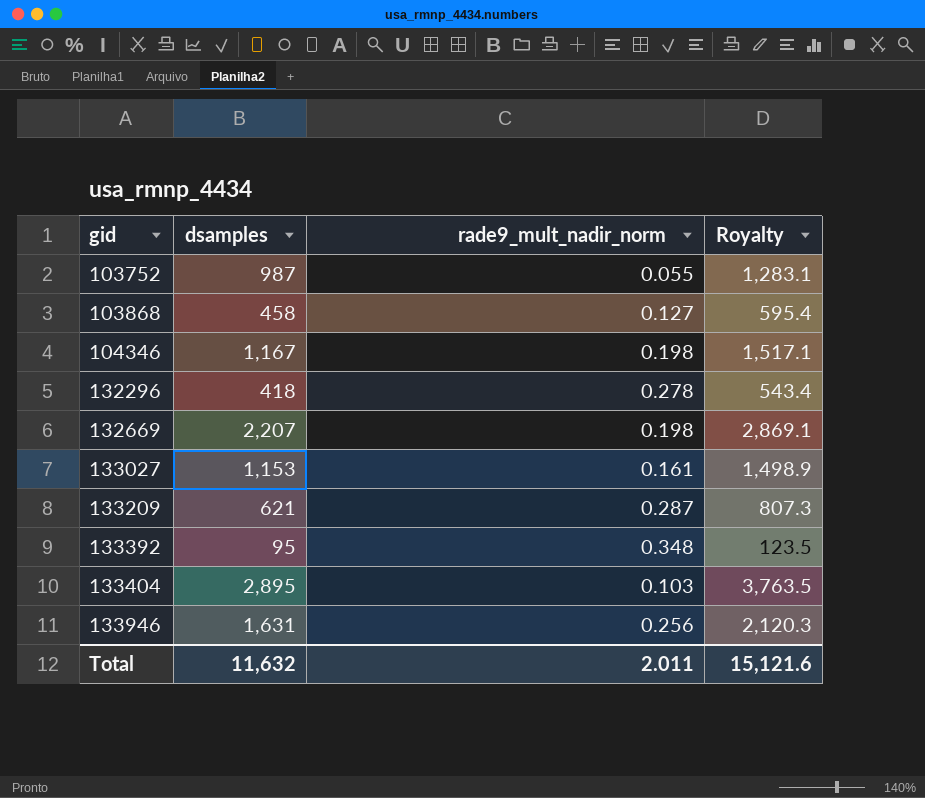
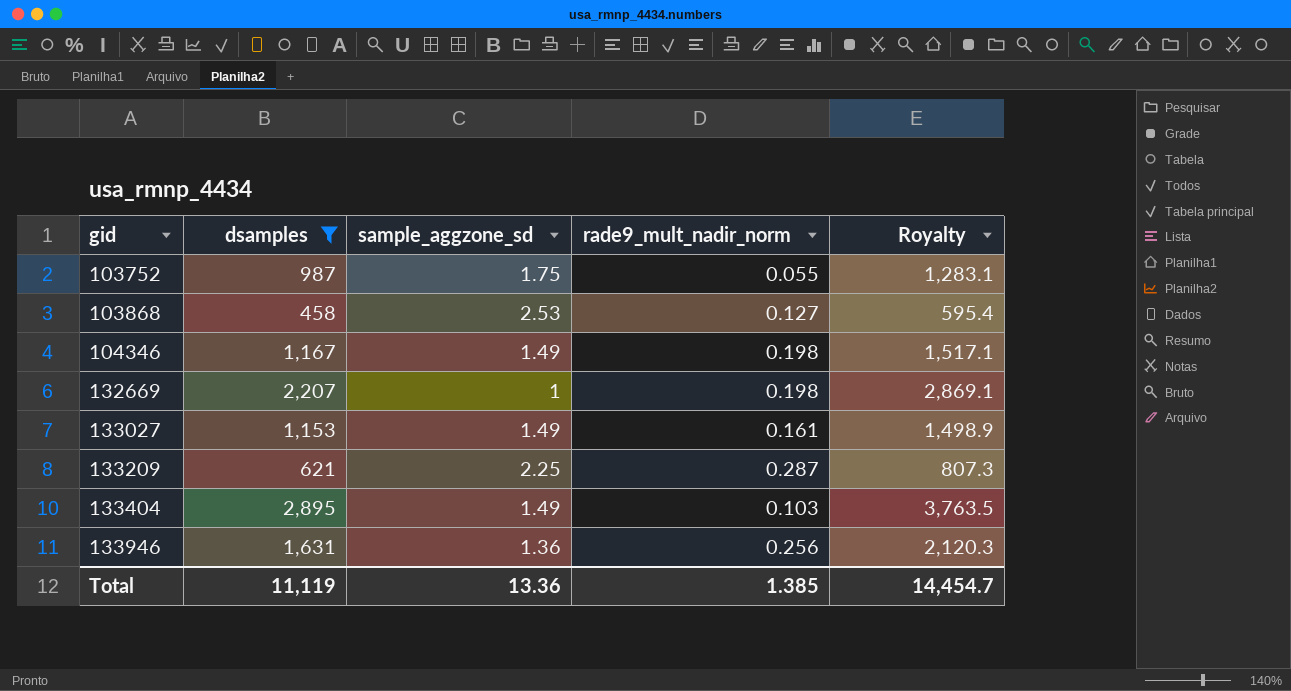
filter: none -> dsamples >= 458
column sample_aggzone_sd | position: none -> 3
Total | dsamples: 11,632 -> 11,119
Total | rade9_mult_nadir_norm: 2.011 -> 1.385
Total | Royalty: 15,121.6 -> 14,454.7

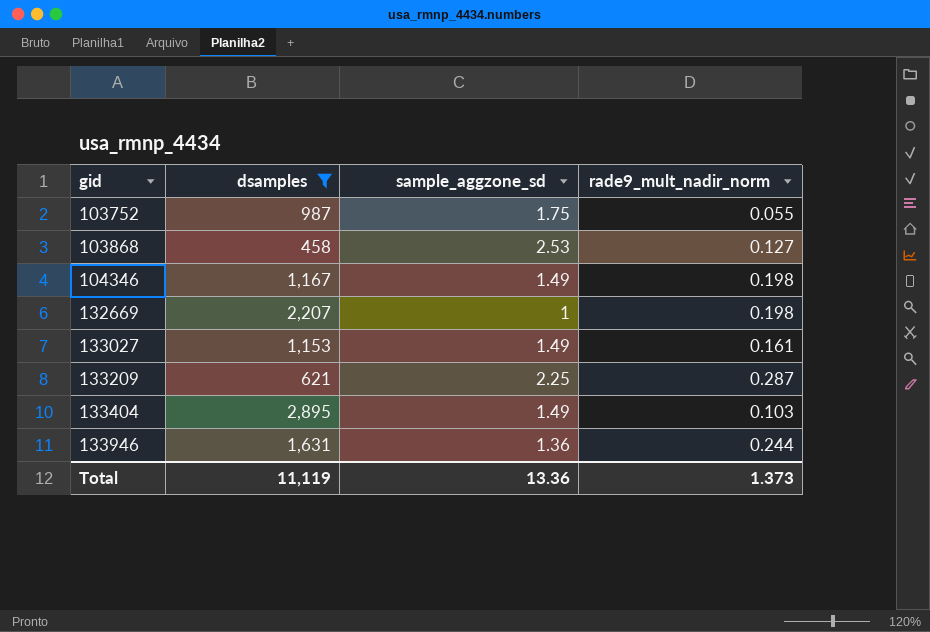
column Royalty | formula: [dsamples] * 1.3 -> none
133946 | rade9_mult_nadir_norm: 0.256 -> 0.244
Total | rade9_mult_nadir_norm: 1.385 -> 1.373

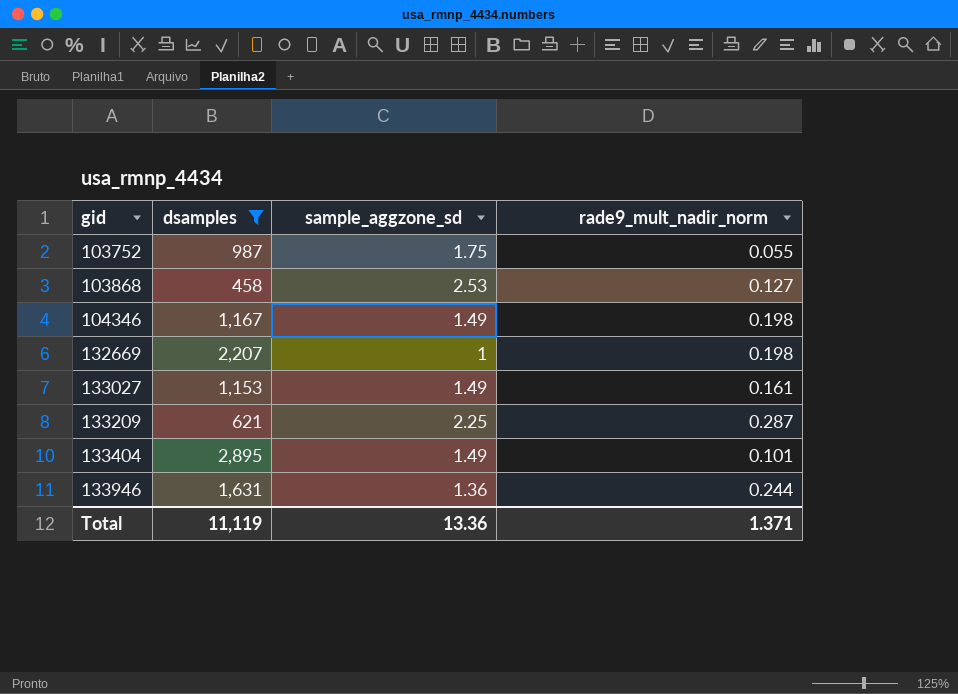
133404 | rade9_mult_nadir_norm: 0.103 -> 0.101
Total | rade9_mult_nadir_norm: 1.373 -> 1.371

